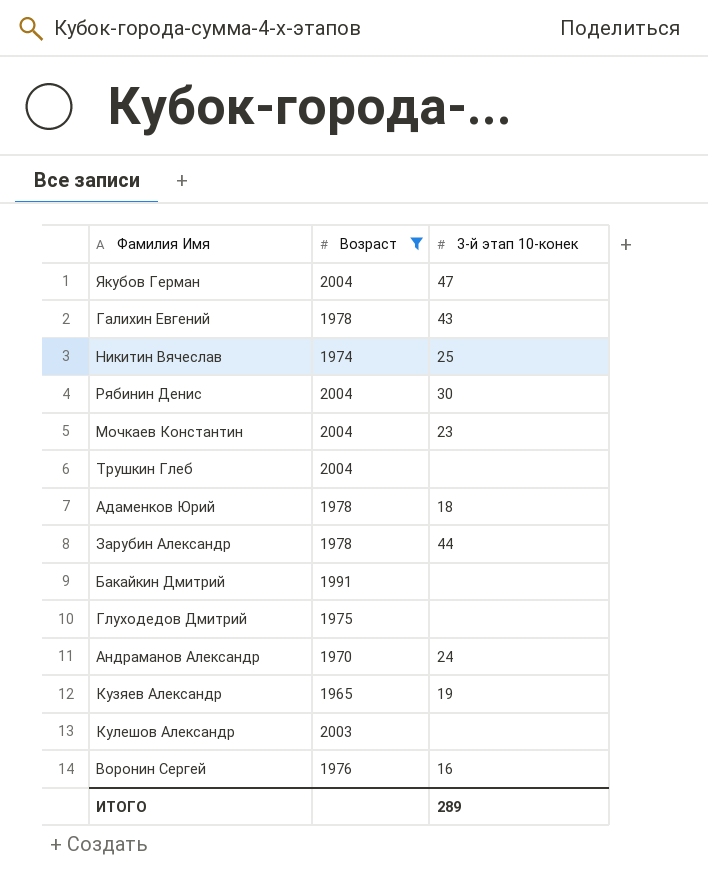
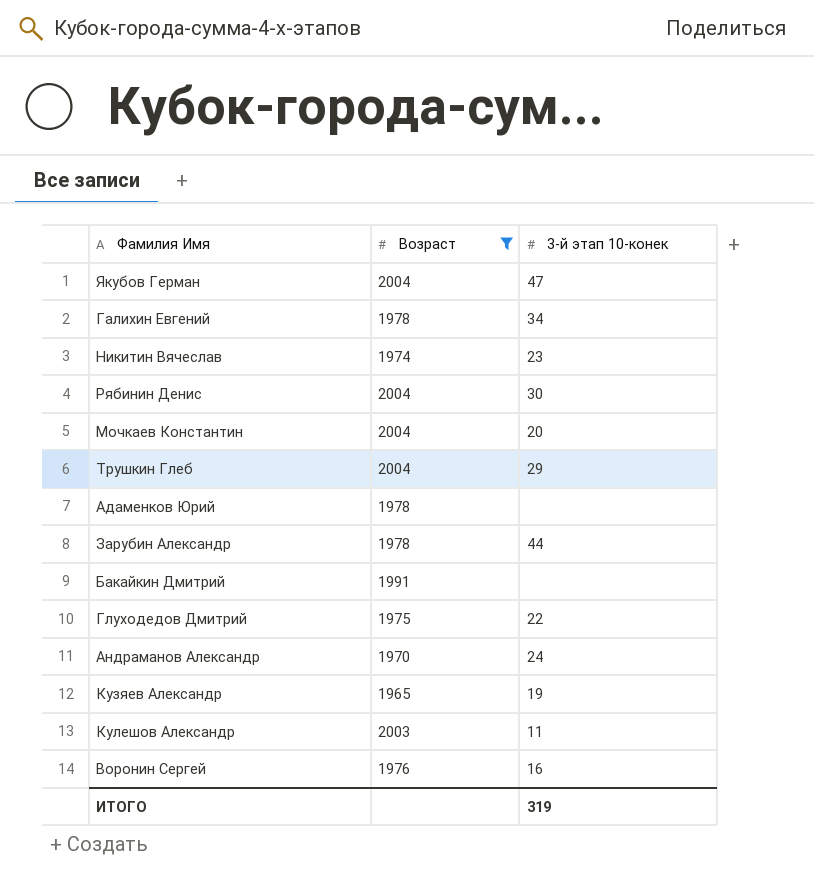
Галихин Евгений | 3-й этап 10-конек: 43 -> 34
Никитин Вячеслав | 3-й этап 10-конек: 25 -> 23
Мочкаев Константин | 3-й этап 10-конек: 23 -> 20
Трушкин Глеб | 3-й этап 10-конек: none -> 29
Адаменков Юрий | 3-й этап 10-конек: 18 -> none
Глуходедов Дмитрий | 3-й этап 10-конек: none -> 22
Кулешов Александр | 3-й этап 10-конек: none -> 11
ИТОГО | 3-й этап 10-конек: 289 -> 319

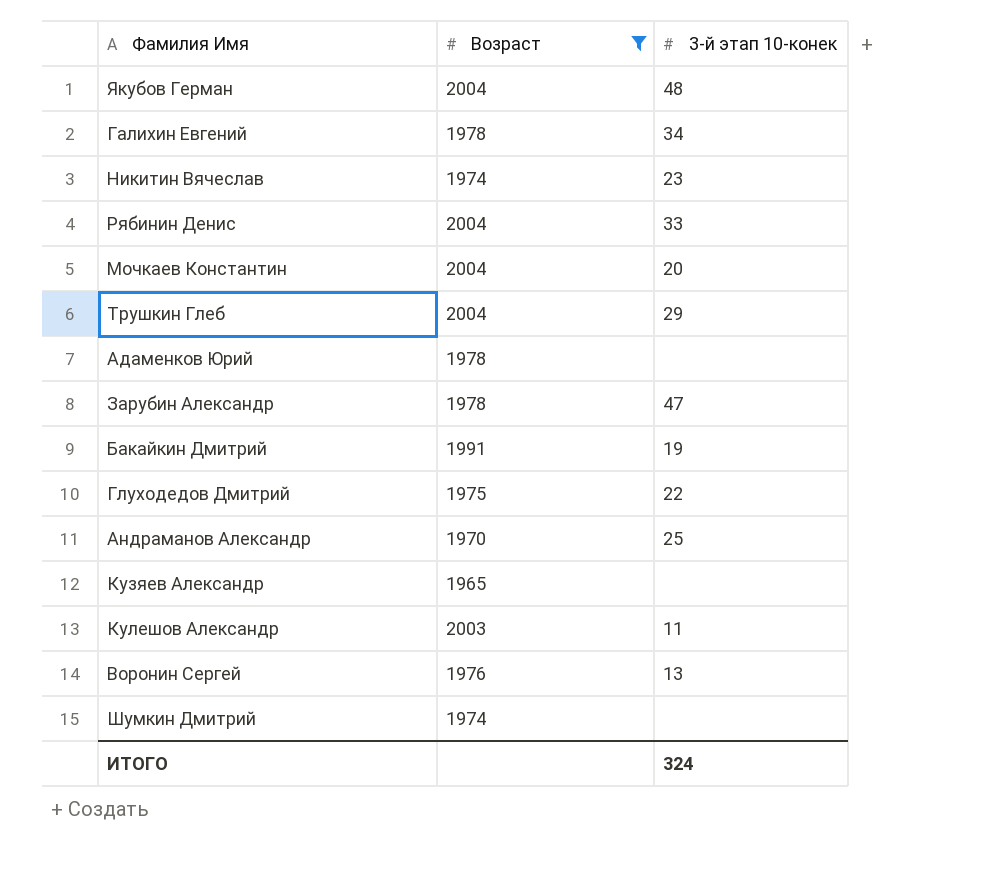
Якубов Герман | 3-й этап 10-конек: 47 -> 48
Рябинин Денис | 3-й этап 10-конек: 30 -> 33
Зарубин Александр | 3-й этап 10-конек: 44 -> 47
Бакайкин Дмитрий | 3-й этап 10-конек: none -> 19
Андраманов Александр | 3-й этап 10-конек: 24 -> 25
Кузяев Александр | 3-й этап 10-конек: 19 -> none
Воронин Сергей | 3-й этап 10-конек: 16 -> 13
row Шумкин Дмитрий: none -> 1974 | none
ИТОГО | 3-й этап 10-конек: 319 -> 324

